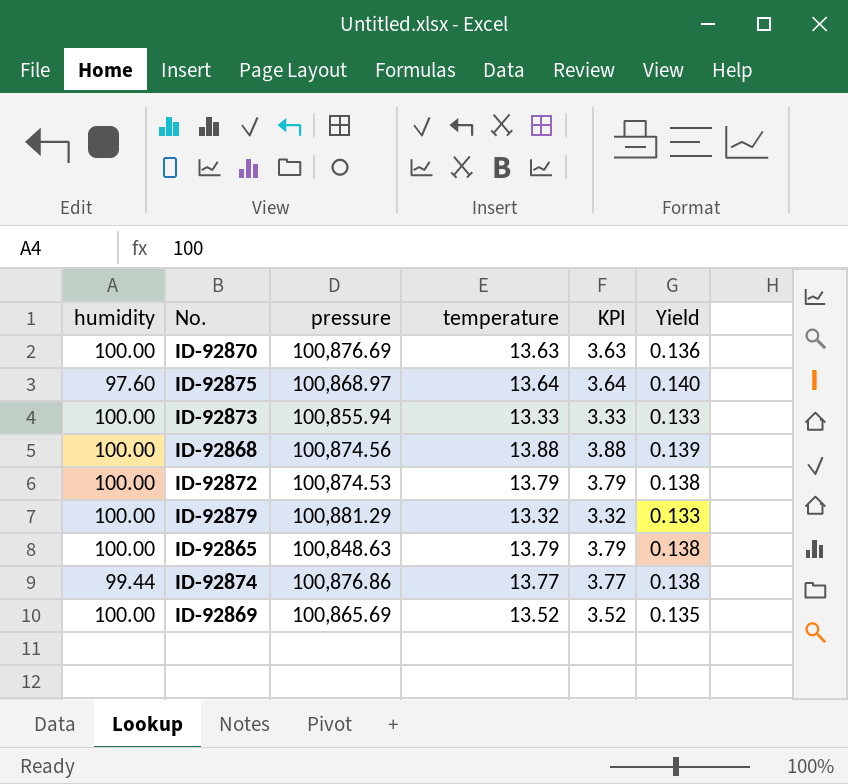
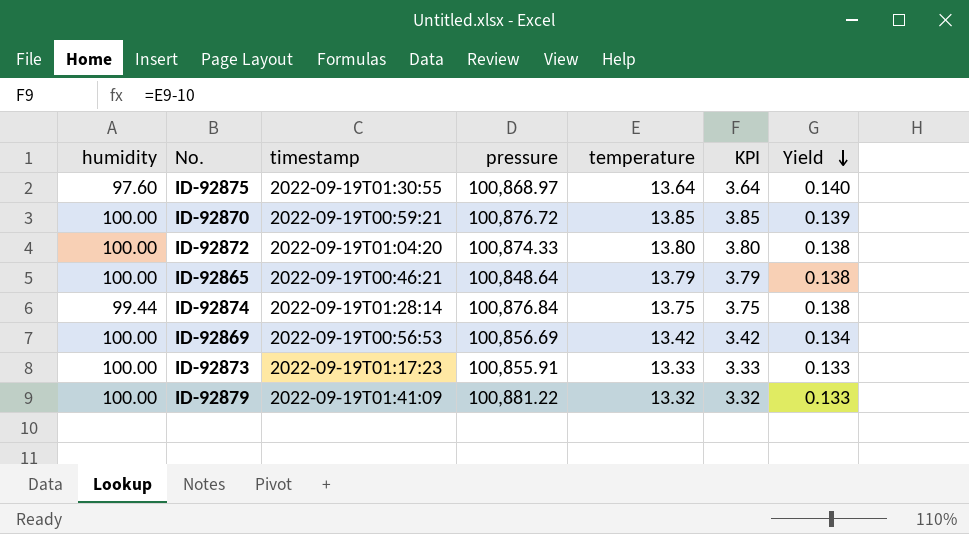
row order: none -> Yield descending
column timestamp | position: none -> 3
row ID-92868: 100.00 | 100,874.56 | 13.88 | 3.88 | 0.139 -> none
ID-92870 | pressure: 100,876.69 -> 100,876.72
ID-92870 | temperature: 13.63 -> 13.85
ID-92870 | KPI: 3.63 -> 3.85
ID-92870 | Yield: 0.136 -> 0.139
ID-92872 | pressure: 100,874.53 -> 100,874.33
ID-92872 | temperature: 13.79 -> 13.80
ID-92872 | KPI: 3.79 -> 3.80
ID-92865 | pressure: 100,848.63 -> 100,848.64
ID-92874 | pressure: 100,876.86 -> 100,876.84
ID-92874 | temperature: 13.77 -> 13.75
ID-92874 | KPI: 3.77 -> 3.75
ID-92869 | pressure: 100,865.69 -> 100,856.69
ID-92869 | temperature: 13.52 -> 13.42
ID-92869 | KPI: 3.52 -> 3.42
ID-92869 | Yield: 0.135 -> 0.134
ID-92873 | pressure: 100,855.94 -> 100,855.91
ID-92879 | pressure: 100,881.29 -> 100,881.22

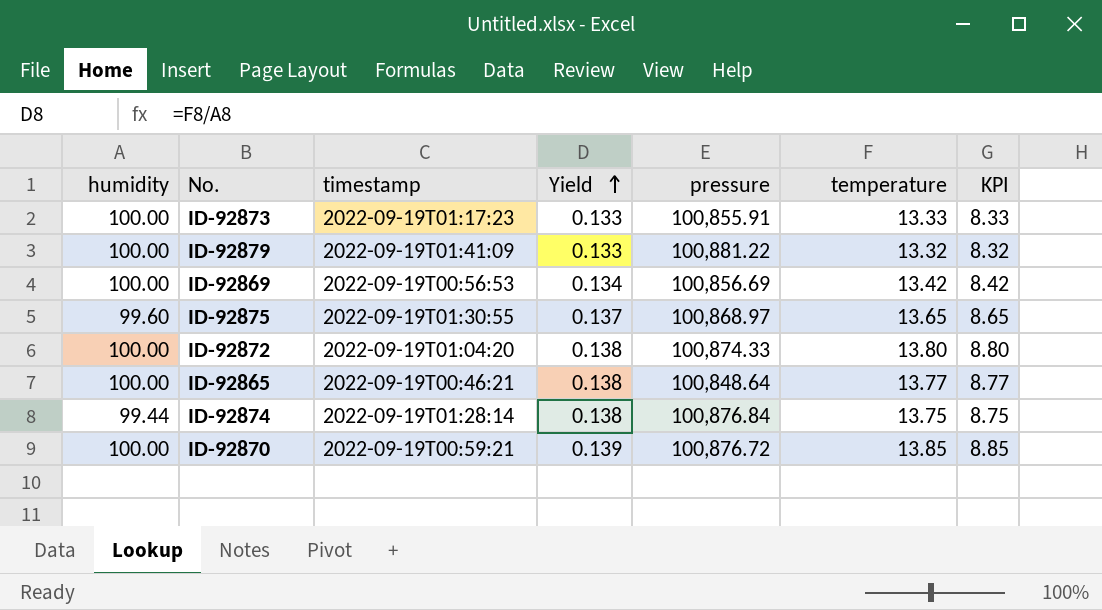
row order: Yield descending -> Yield ascending
column Yield | position: 7 -> 4
column KPI | formula: [temperature] - 10 -> [temperature] - 5
ID-92875 | humidity: 97.60 -> 99.60
ID-92875 | Yield: 0.140 -> 0.137
ID-92875 | temperature: 13.64 -> 13.65
ID-92865 | temperature: 13.79 -> 13.77

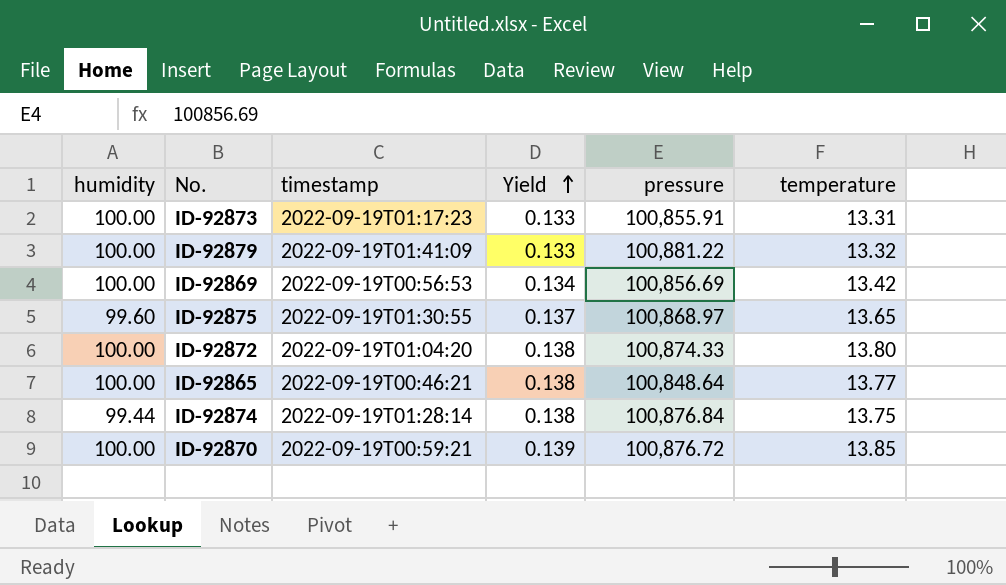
column KPI | formula: [temperature] - 5 -> none
ID-92873 | temperature: 13.33 -> 13.31

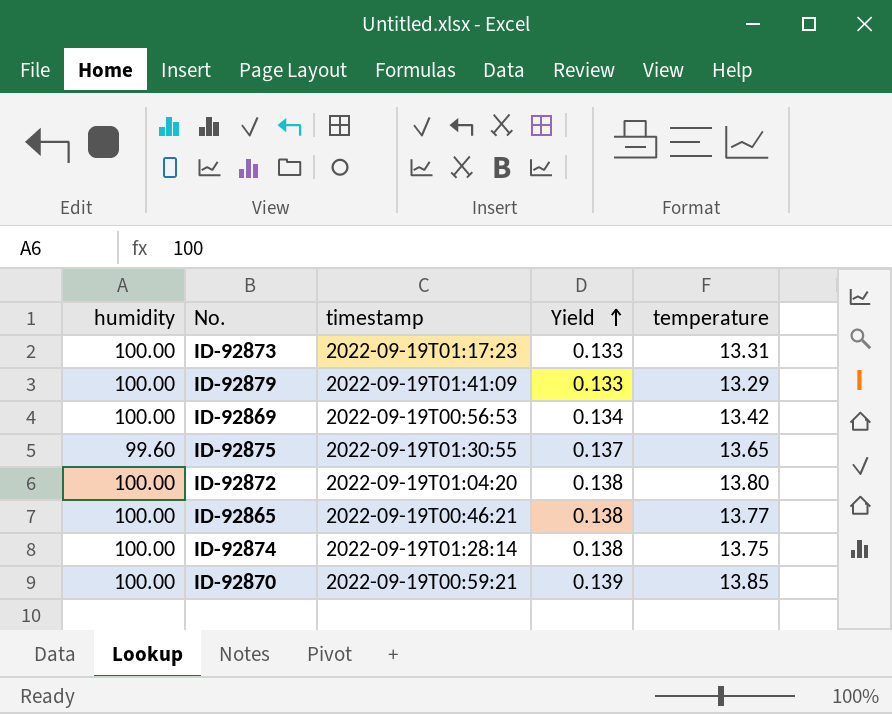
column pressure | position: 5 -> none
ID-92879 | temperature: 13.32 -> 13.29
ID-92874 | humidity: 99.44 -> 100.00

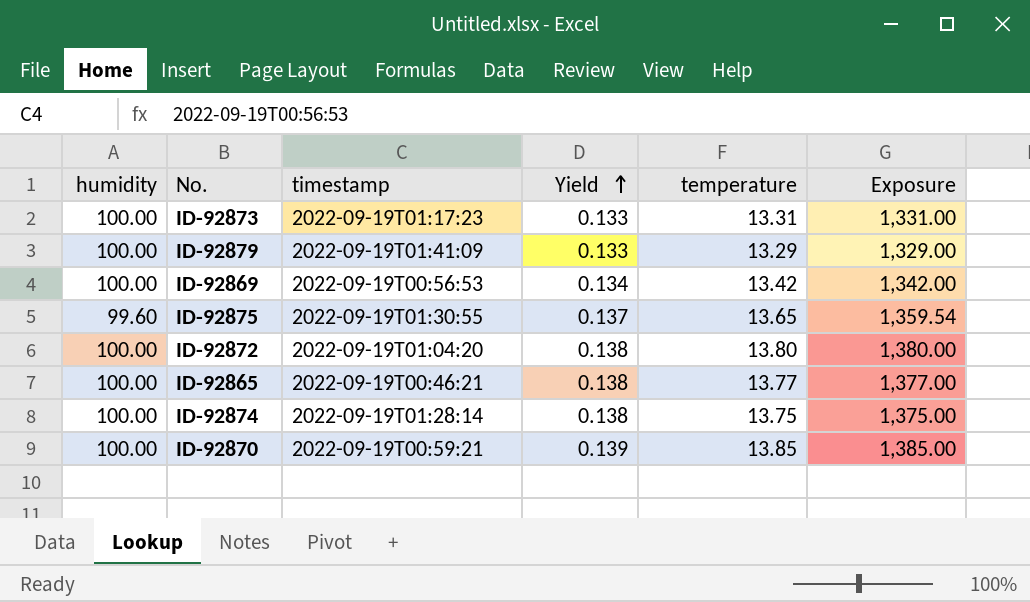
column Exposure | formula: none -> [humidity] * [temperature]

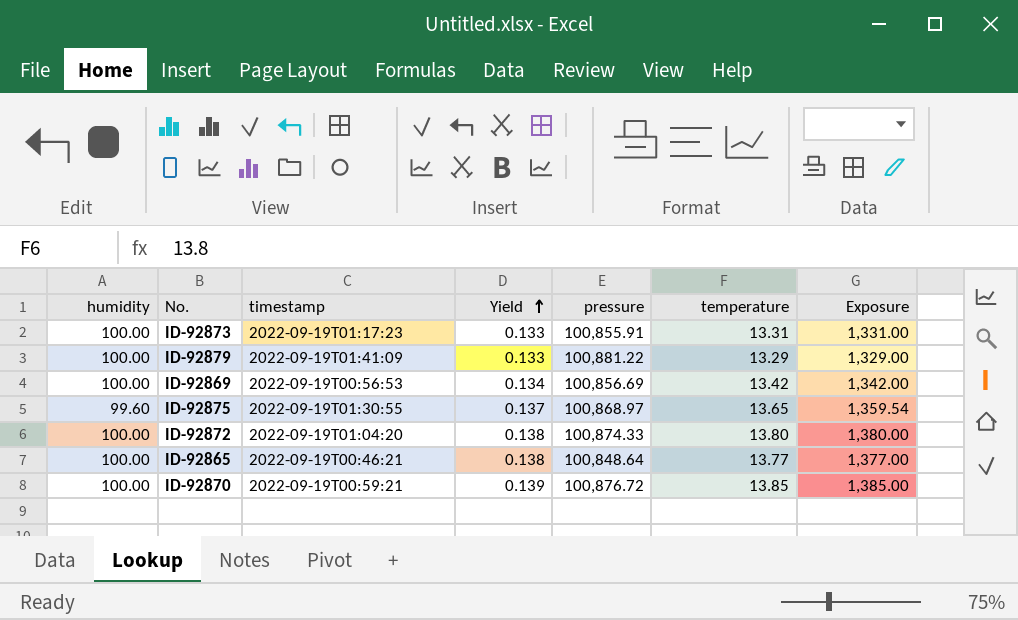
column pressure | position: none -> 5
row ID-92874: 100.00 | 2022-09-19T01:28:14 | 0.138 | 13.75 | 1,375.00 -> none

